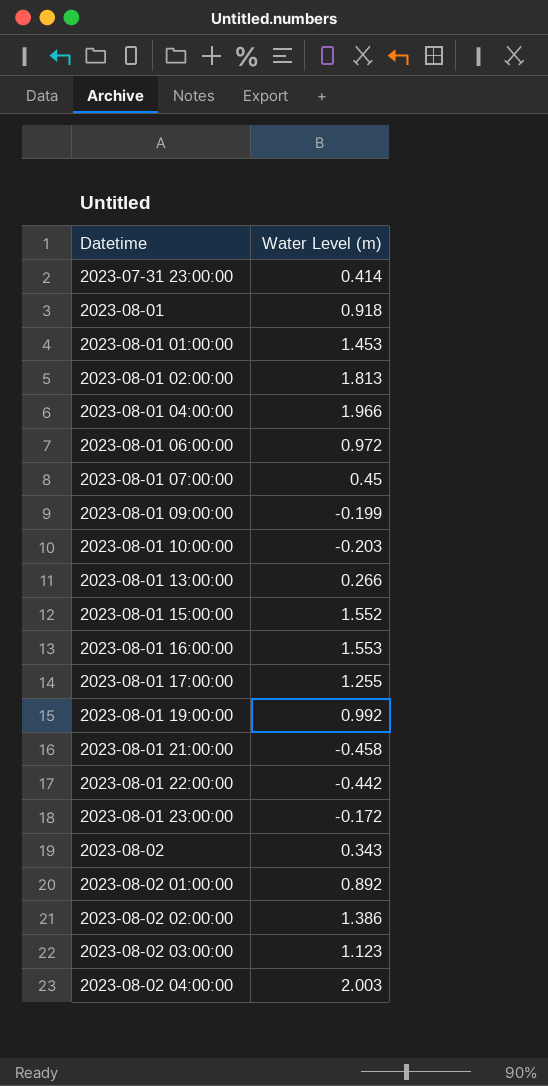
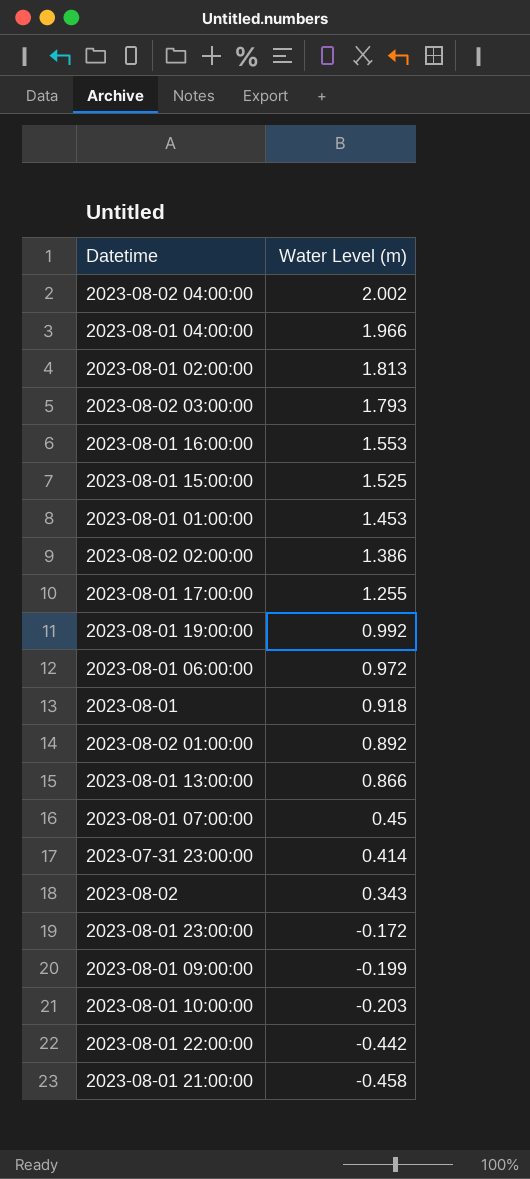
row order: Datetime ascending -> Water Level (m) descending
2023-08-02 04:00:00 | Water Level (m): 2.003 -> 2.002
2023-08-02 03:00:00 | Water Level (m): 1.123 -> 1.793
2023-08-01 15:00:00 | Water Level (m): 1.552 -> 1.525
2023-08-01 13:00:00 | Water Level (m): 0.266 -> 0.866

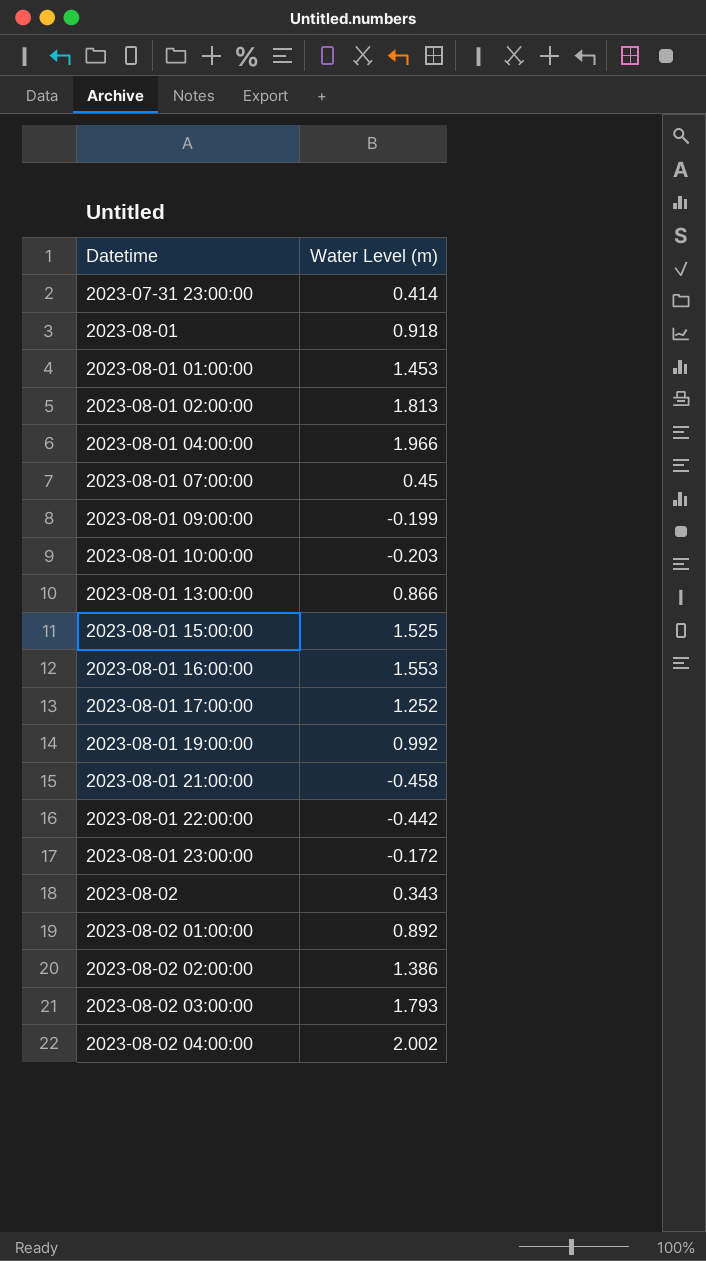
row order: Water Level (m) descending -> Datetime ascending
row 2023-08-01 06:00:00: 0.972 -> none
2023-08-01 17:00:00 | Water Level (m): 1.255 -> 1.252

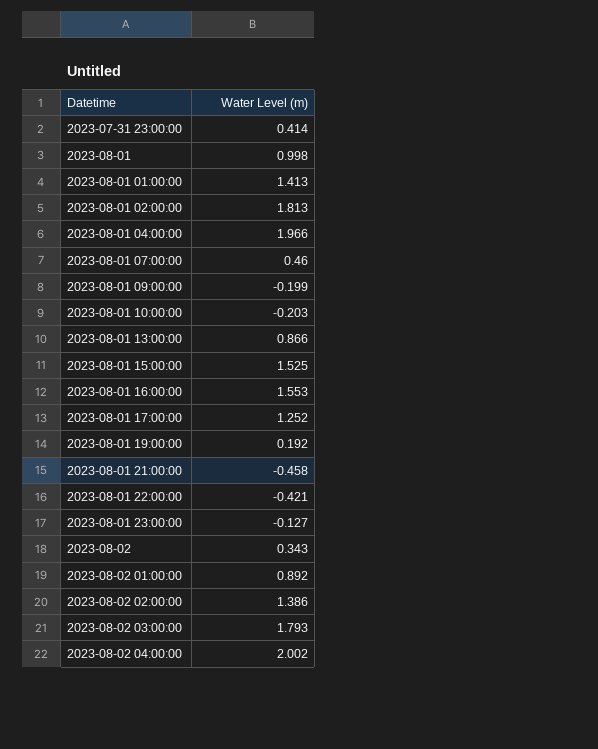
2023-08-01 | Water Level (m): 0.918 -> 0.998
2023-08-01 01:00:00 | Water Level (m): 1.453 -> 1.413
2023-08-01 07:00:00 | Water Level (m): 0.45 -> 0.46
2023-08-01 19:00:00 | Water Level (m): 0.992 -> 0.192
2023-08-01 22:00:00 | Water Level (m): -0.442 -> -0.421
2023-08-01 23:00:00 | Water Level (m): -0.172 -> -0.127

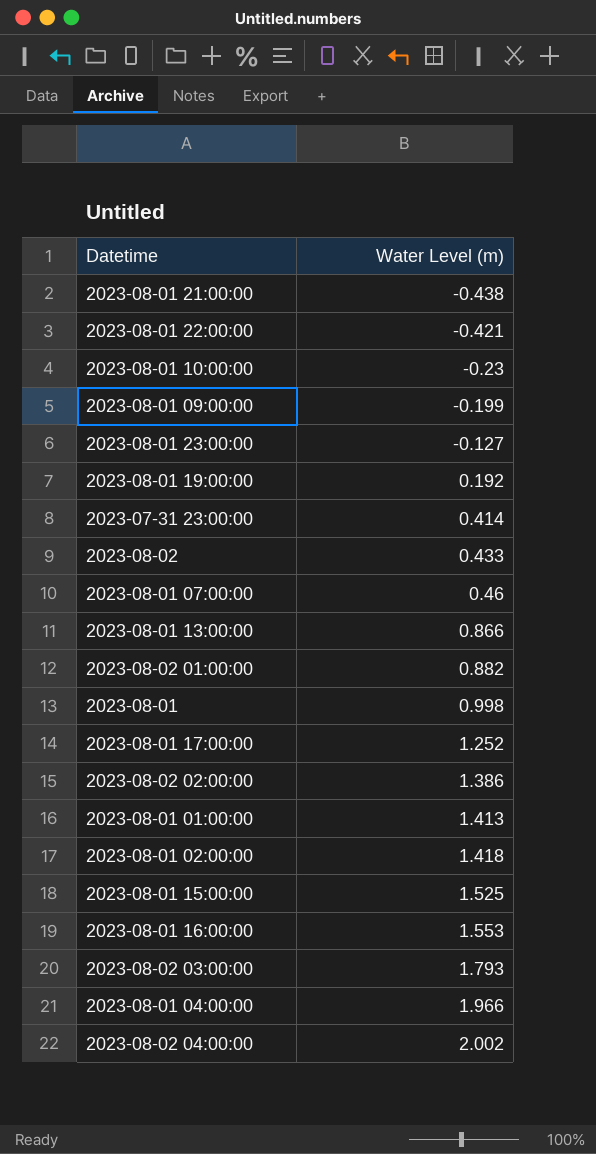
row order: Datetime ascending -> Water Level (m) ascending
2023-08-01 21:00:00 | Water Level (m): -0.458 -> -0.438
2023-08-01 10:00:00 | Water Level (m): -0.203 -> -0.23
2023-08-02 | Water Level (m): 0.343 -> 0.433
2023-08-02 01:00:00 | Water Level (m): 0.892 -> 0.882
2023-08-01 02:00:00 | Water Level (m): 1.813 -> 1.418

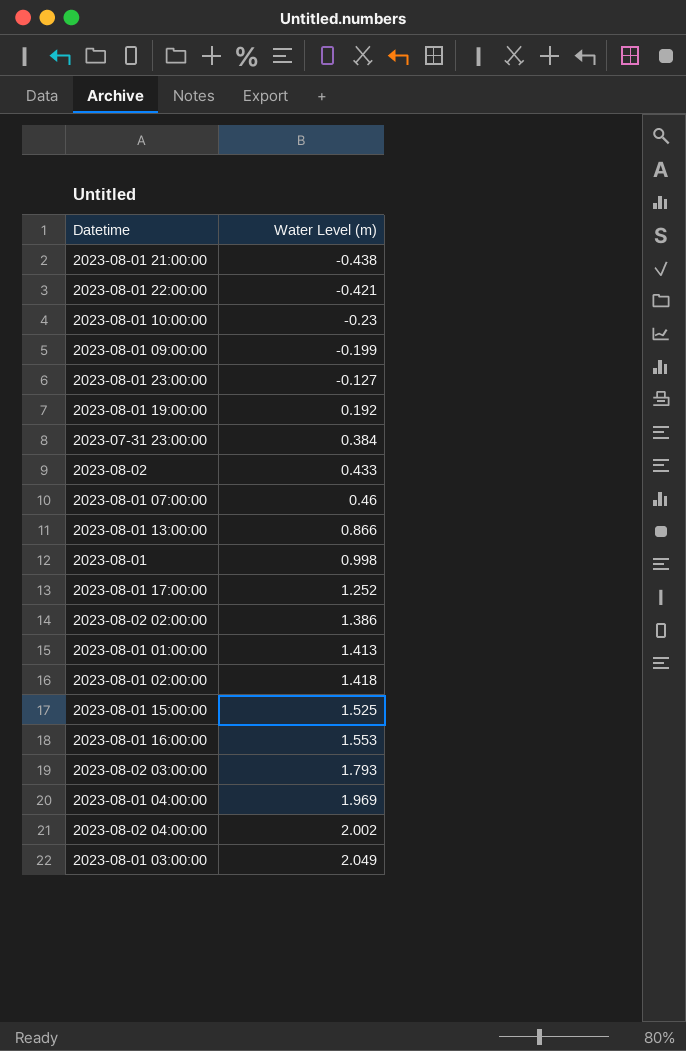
row 2023-08-02 01:00:00: 0.882 -> none
2023-07-31 23:00:00 | Water Level (m): 0.414 -> 0.384
2023-08-01 04:00:00 | Water Level (m): 1.966 -> 1.969
row 2023-08-01 03:00:00: none -> 2.049

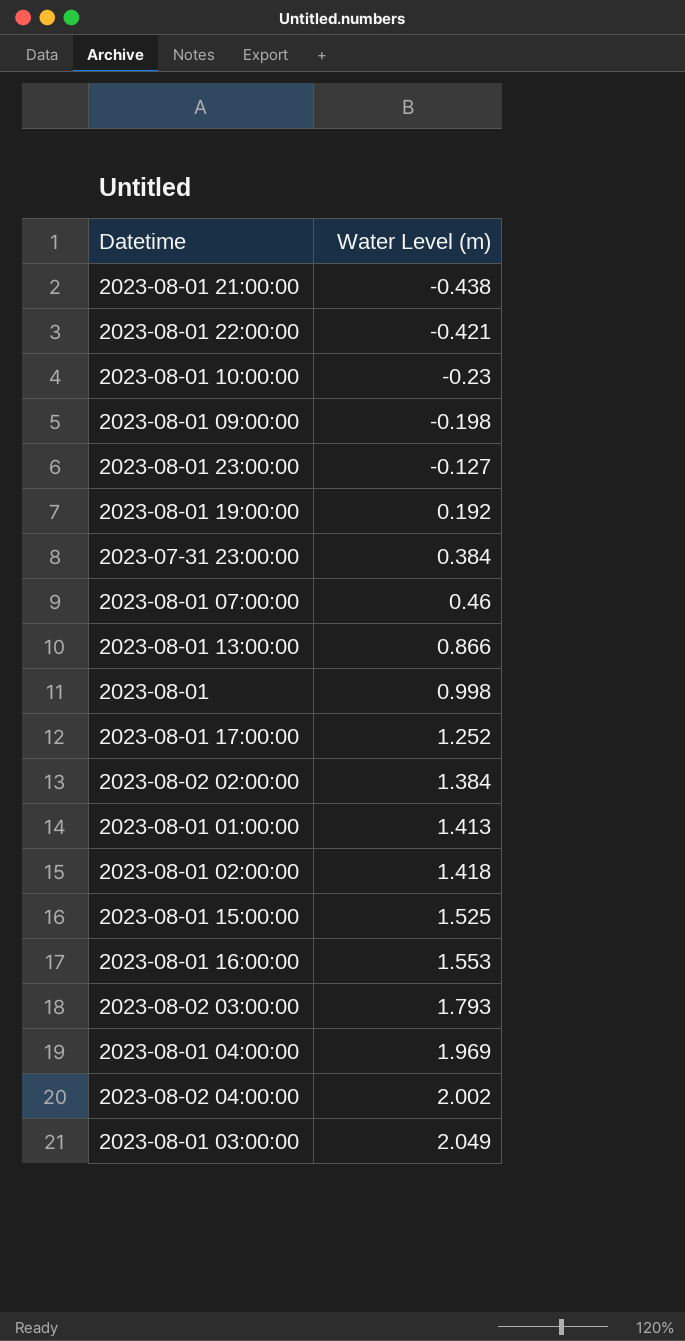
row 2023-08-02: 0.433 -> none
2023-08-01 09:00:00 | Water Level (m): -0.199 -> -0.198
2023-08-02 02:00:00 | Water Level (m): 1.386 -> 1.384

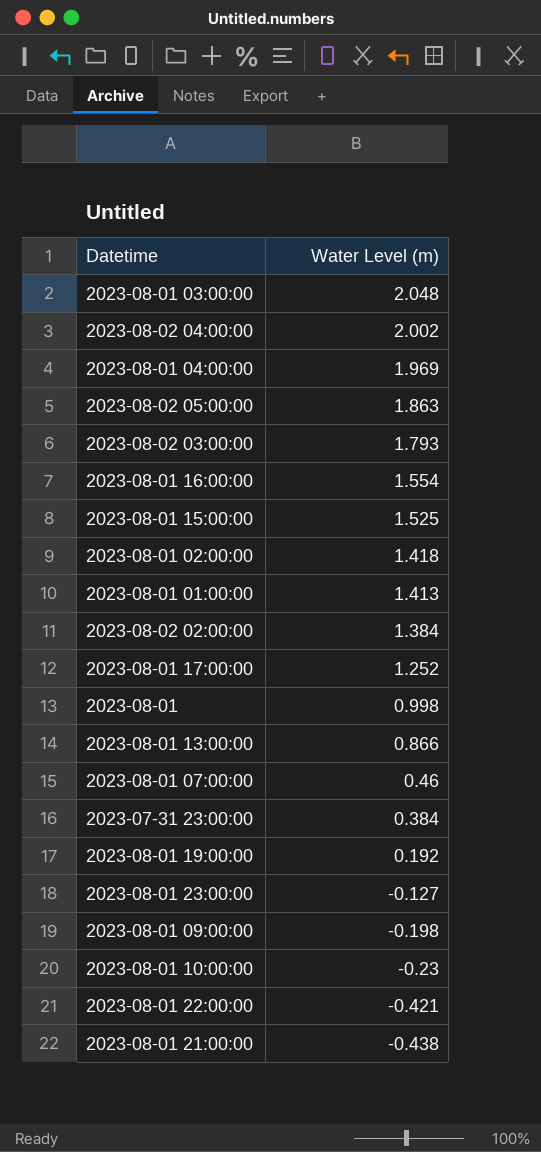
row order: Water Level (m) ascending -> Water Level (m) descending
2023-08-01 03:00:00 | Water Level (m): 2.049 -> 2.048
row 2023-08-02 05:00:00: none -> 1.863
2023-08-01 16:00:00 | Water Level (m): 1.553 -> 1.554

